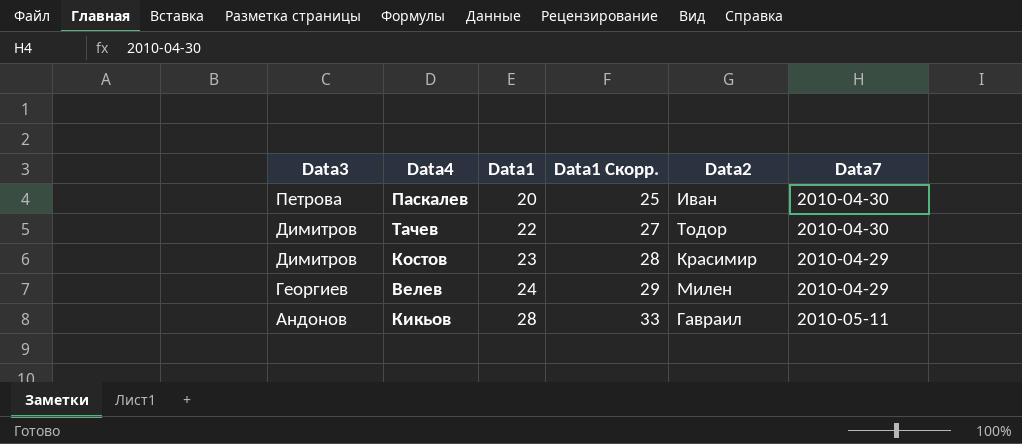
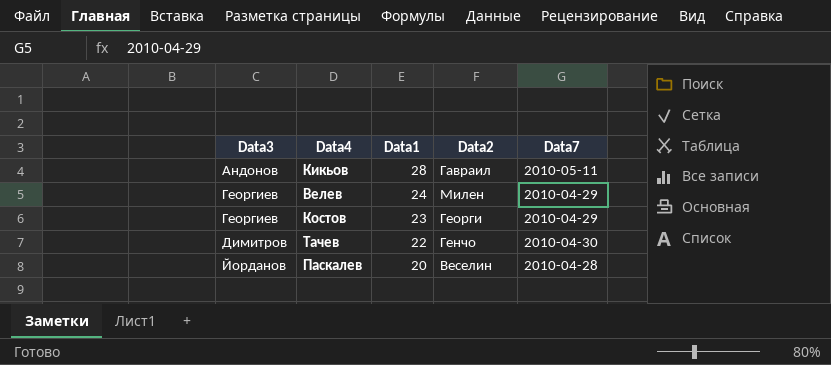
row order: Data3 descending -> Data3 ascending
column Data1 Скорр. | formula: [Data1] + 5 -> none
Костов | Data3: Димитров -> Георгиев
Костов | Data2: Красимир -> Георги
Тачев | Data2: Тодор -> Генчо
Паскалев | Data3: Петрова -> Йорданов
Паскалев | Data2: Иван -> Веселин
Паскалев | Data7: 2010-04-30 -> 2010-04-28

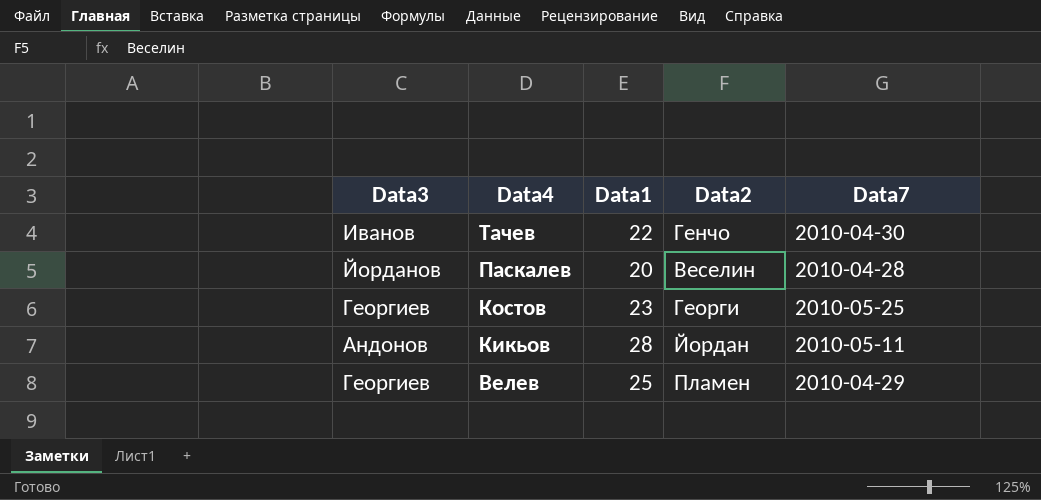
row order: Data3 ascending -> Data4 descending
Тачев | Data3: Димитров -> Иванов
Костов | Data7: 2010-04-29 -> 2010-05-25
Кикьов | Data2: Гавраил -> Йордан
Велев | Data1: 24 -> 25
Велев | Data2: Милен -> Пламен

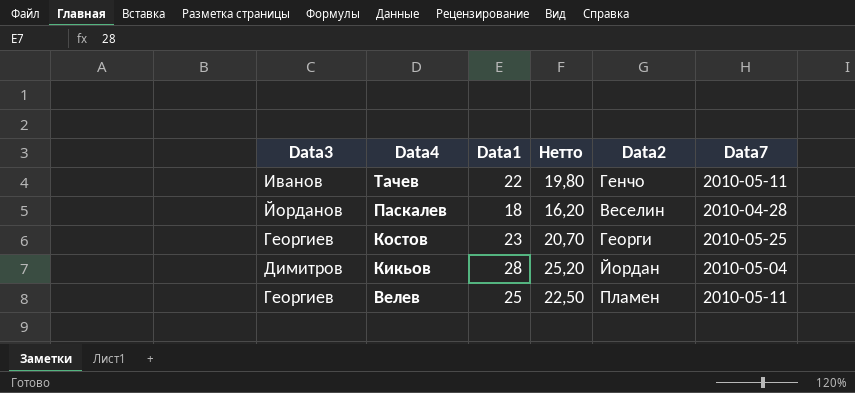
column Нетто | formula: none -> [Data1] * 0,9
Тачев | Data7: 2010-04-30 -> 2010-05-11
Паскалев | Data1: 20 -> 18
Кикьов | Data3: Андонов -> Димитров
Кикьов | Data7: 2010-05-11 -> 2010-05-04
Велев | Data7: 2010-04-29 -> 2010-05-11

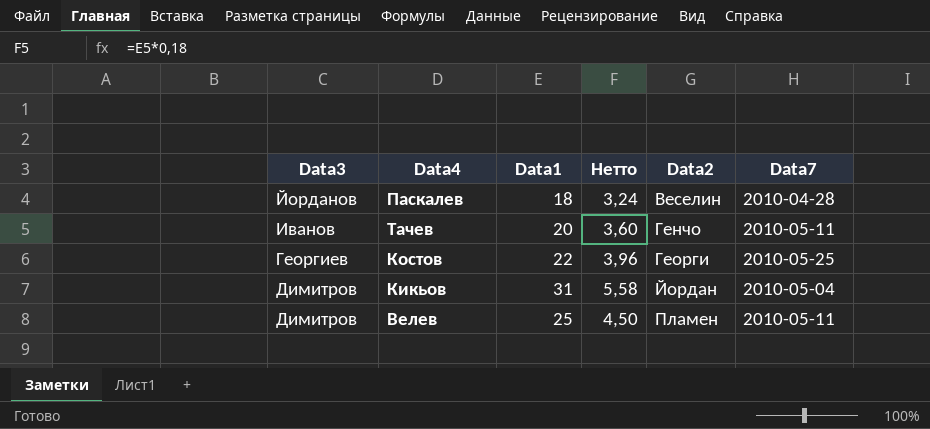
row order: Data4 descending -> Data2 ascending
column Нетто | formula: [Data1] * 0,9 -> [Data1] * 0,18
Тачев | Data1: 22 -> 20
Костов | Data1: 23 -> 22
Кикьов | Data1: 28 -> 31
Велев | Data3: Георгиев -> Димитров

